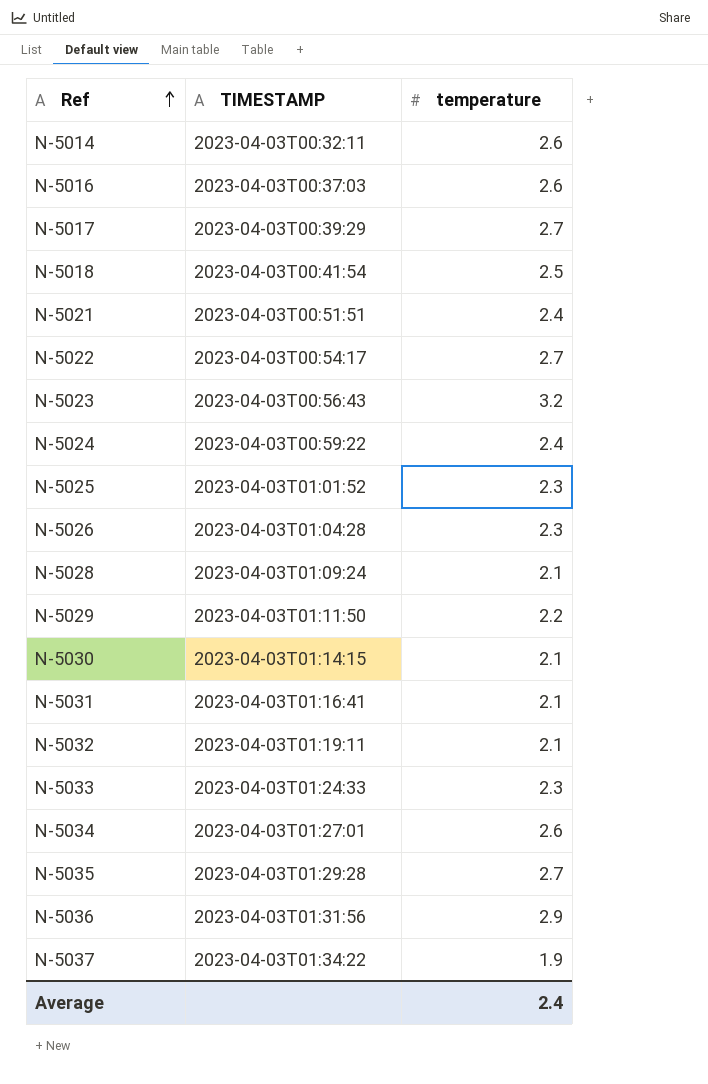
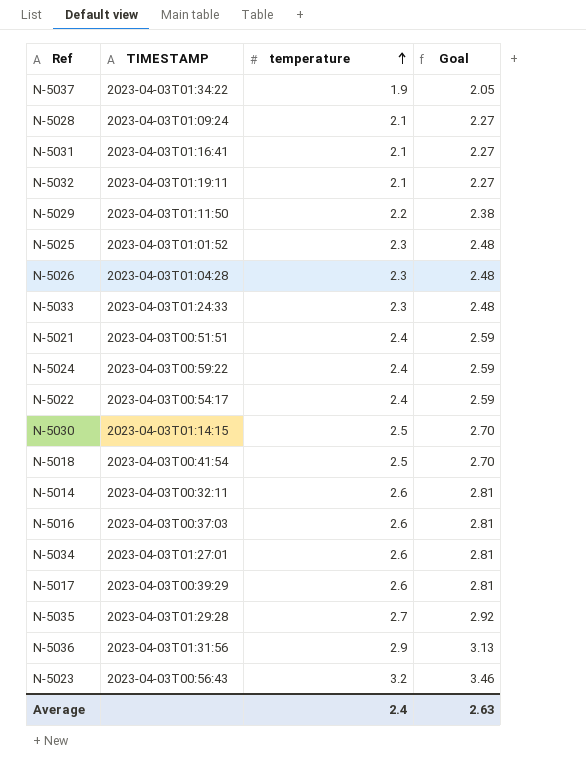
row order: Ref ascending -> temperature ascending
column Goal | formula: none -> [temperature] * 1.08
N-5022 | temperature: 2.7 -> 2.4
N-5030 | temperature: 2.1 -> 2.5
N-5017 | temperature: 2.7 -> 2.6

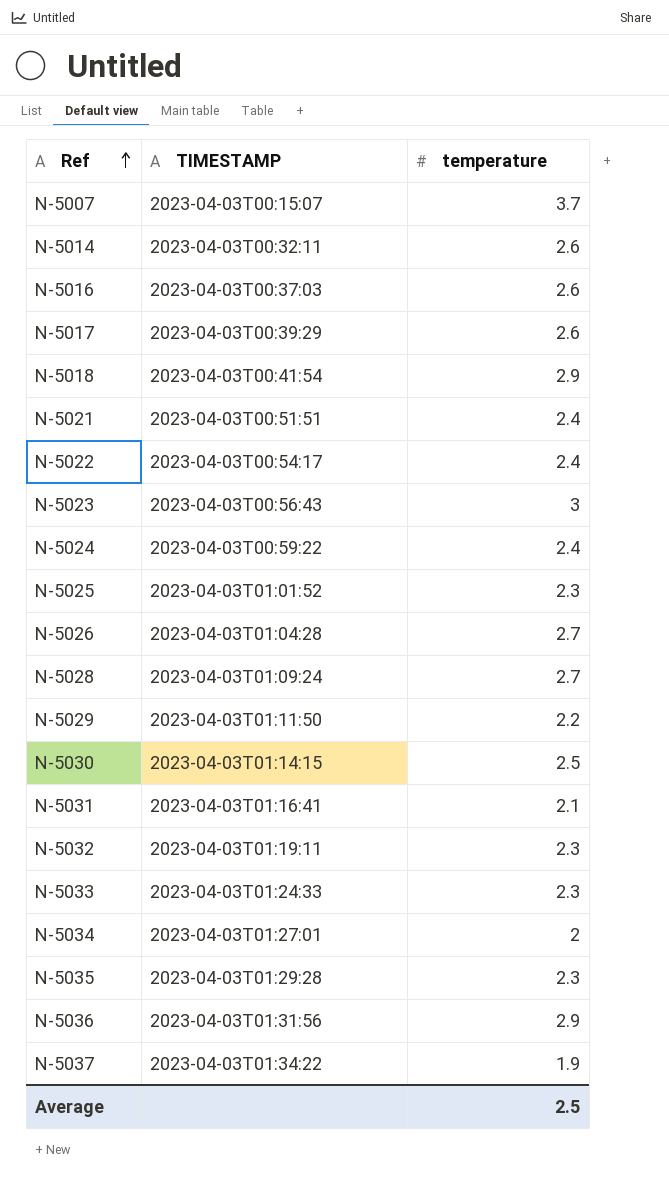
row order: temperature ascending -> Ref ascending
column Goal | formula: [temperature] * 1.08 -> none
row N-5007: none -> 2023-04-03T00:15:07 | 3.7
N-5018 | temperature: 2.5 -> 2.9
N-5023 | temperature: 3.2 -> 3
N-5026 | temperature: 2.3 -> 2.7
N-5028 | temperature: 2.1 -> 2.7
N-5032 | temperature: 2.1 -> 2.3
N-5034 | temperature: 2.6 -> 2
N-5035 | temperature: 2.7 -> 2.3
Average | temperature: 2.4 -> 2.5

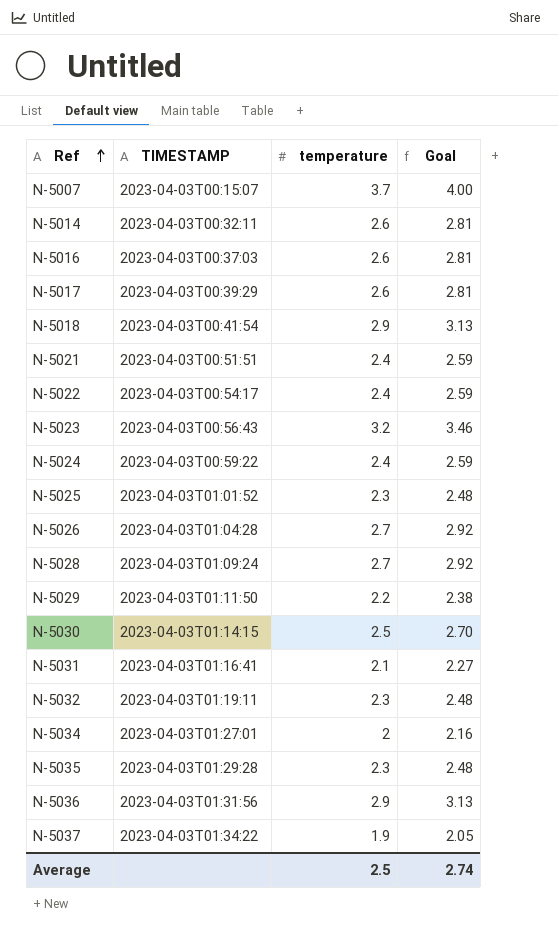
column Goal | formula: none -> [temperature] * 1.08
row N-5033: 2023-04-03T01:24:33 | 2.3 -> none
N-5023 | temperature: 3 -> 3.2

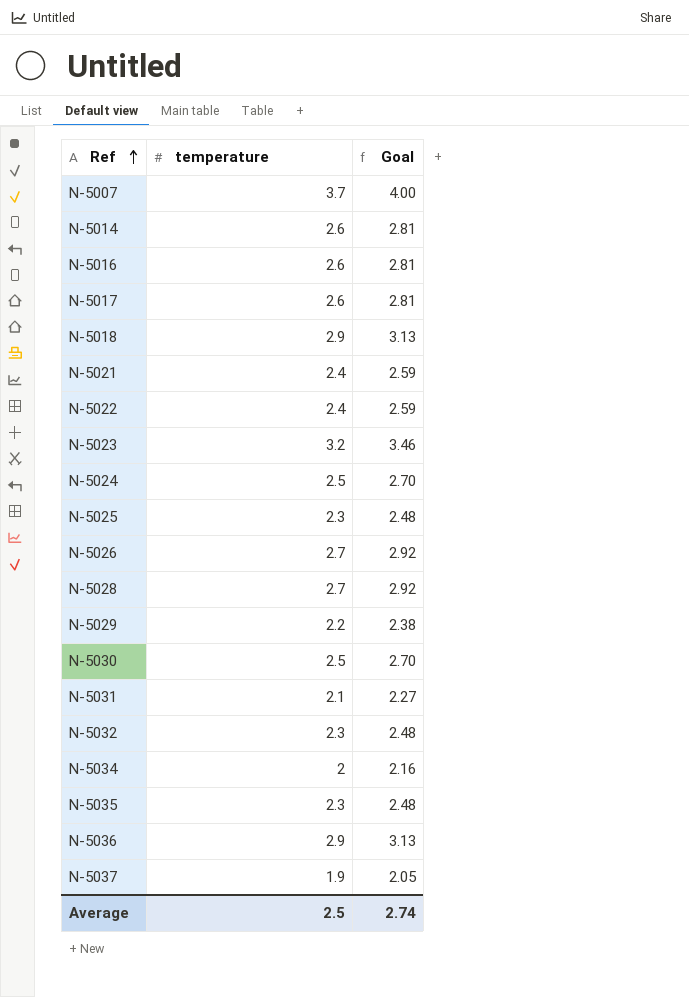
column TIMESTAMP | position: 2 -> none
N-5024 | temperature: 2.4 -> 2.5
N-5024 | Goal: 2.59 -> 2.70

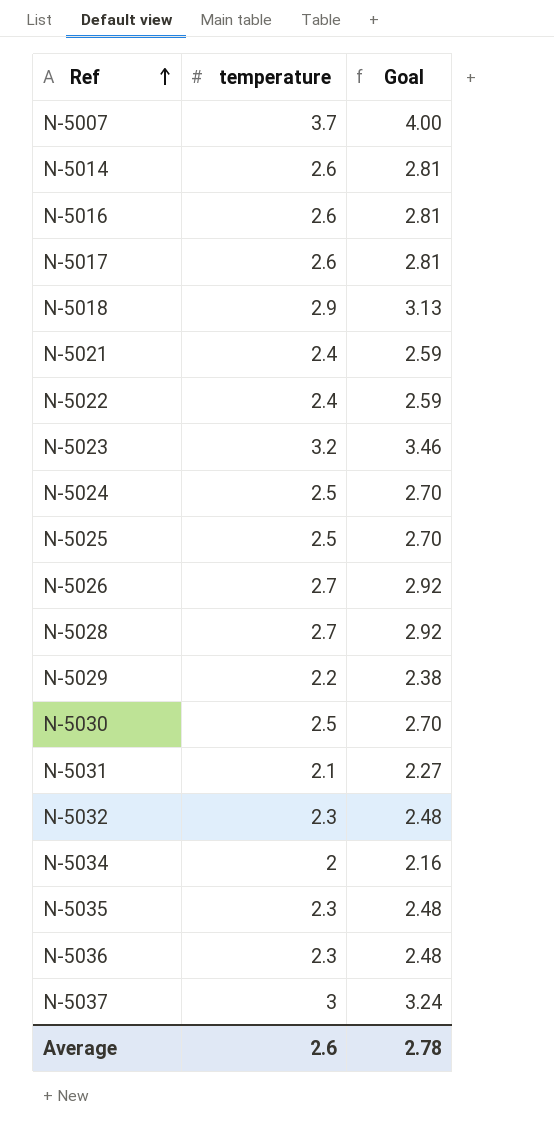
N-5025 | temperature: 2.3 -> 2.5
N-5025 | Goal: 2.48 -> 2.70
N-5036 | temperature: 2.9 -> 2.3
N-5036 | Goal: 3.13 -> 2.48
N-5037 | temperature: 1.9 -> 3
N-5037 | Goal: 2.05 -> 3.24
Average | temperature: 2.5 -> 2.6
Average | Goal: 2.74 -> 2.78

